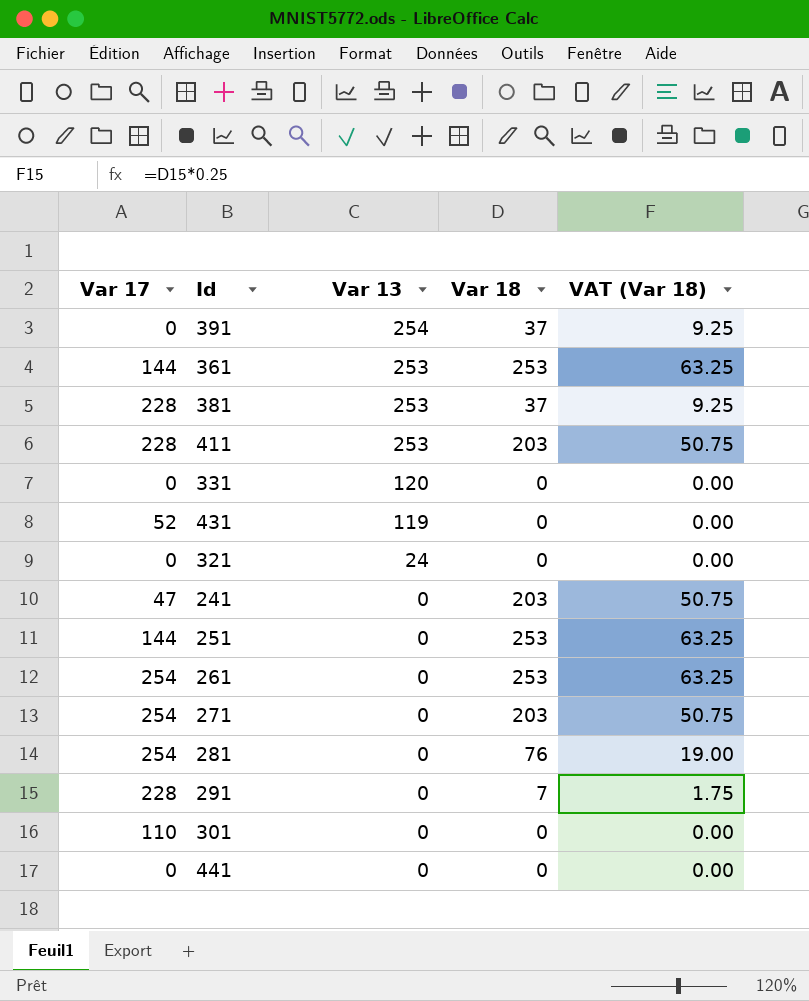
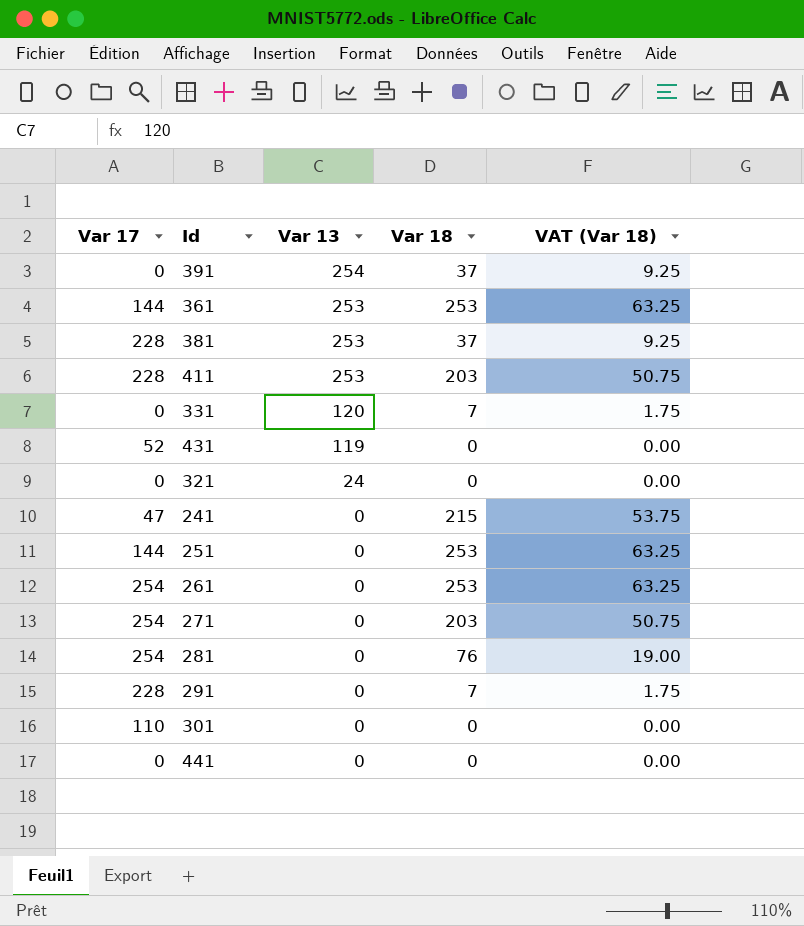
331 | Var 18: 0 -> 7
331 | VAT (Var 18): 0.00 -> 1.75
241 | Var 18: 203 -> 215
241 | VAT (Var 18): 50.75 -> 53.75

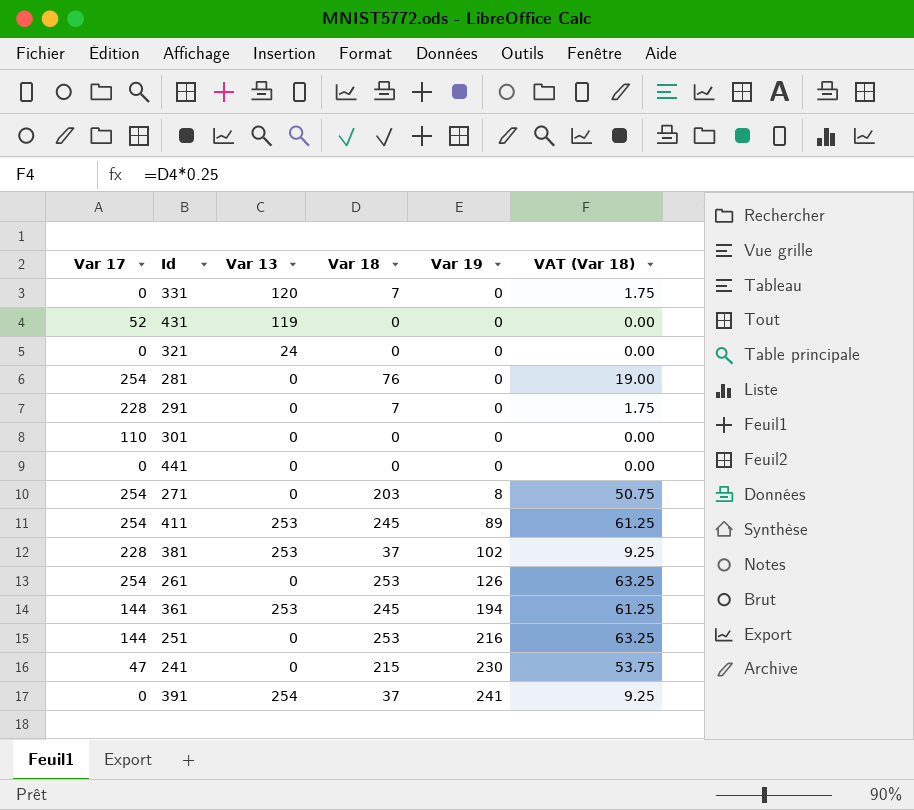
row order: Var 13 descending -> Var 19 ascending
column Var 19 | position: none -> 5
411 | Var 17: 228 -> 254
411 | Var 18: 203 -> 245
411 | VAT (Var 18): 50.75 -> 61.25
361 | Var 18: 253 -> 245
361 | VAT (Var 18): 63.25 -> 61.25

